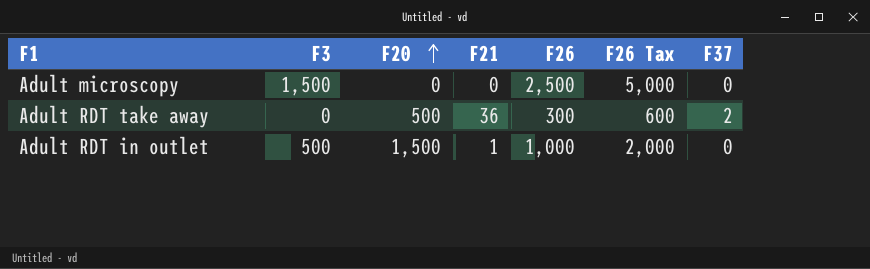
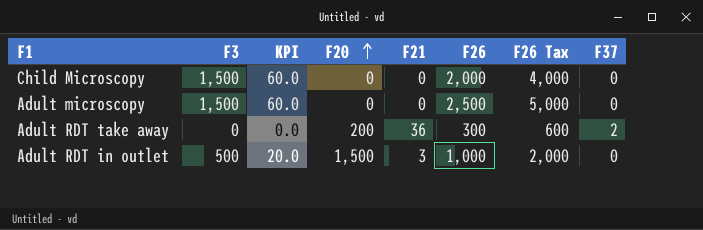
column KPI | formula: none -> [F3] * 0.04
row Child Microscopy: none -> 1,500 | 60.0 | 0 | 0 | 2,000 | 4,000 | 0
Adult RDT take away | F20: 500 -> 200
Adult RDT in outlet | F21: 1 -> 3

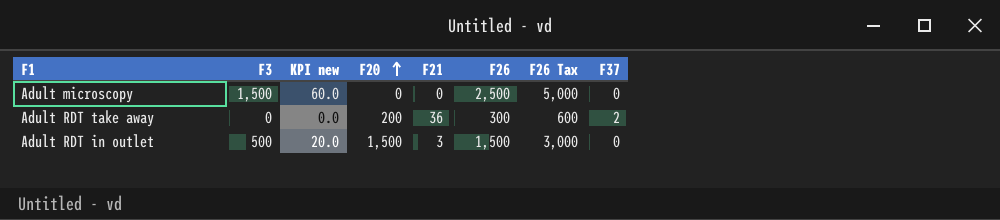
column name: KPI -> KPI new
row Child Microscopy: 1,500 | 60.0 | 0 | 0 | 2,000 | 4,000 | 0 -> none
Adult RDT in outlet | F26: 1,000 -> 1,500
Adult RDT in outlet | F26 Tax: 2,000 -> 3,000

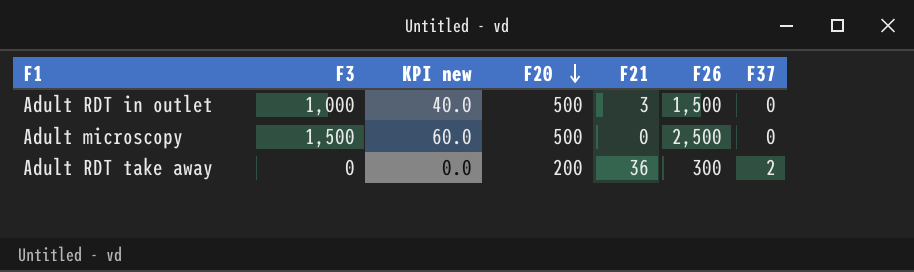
row order: F20 ascending -> F20 descending
column F26 Tax | formula: [F26] * 2 -> none
Adult RDT in outlet | F3: 500 -> 1,000
Adult RDT in outlet | KPI new: 20.0 -> 40.0
Adult RDT in outlet | F20: 1,500 -> 500
Adult microscopy | F20: 0 -> 500

